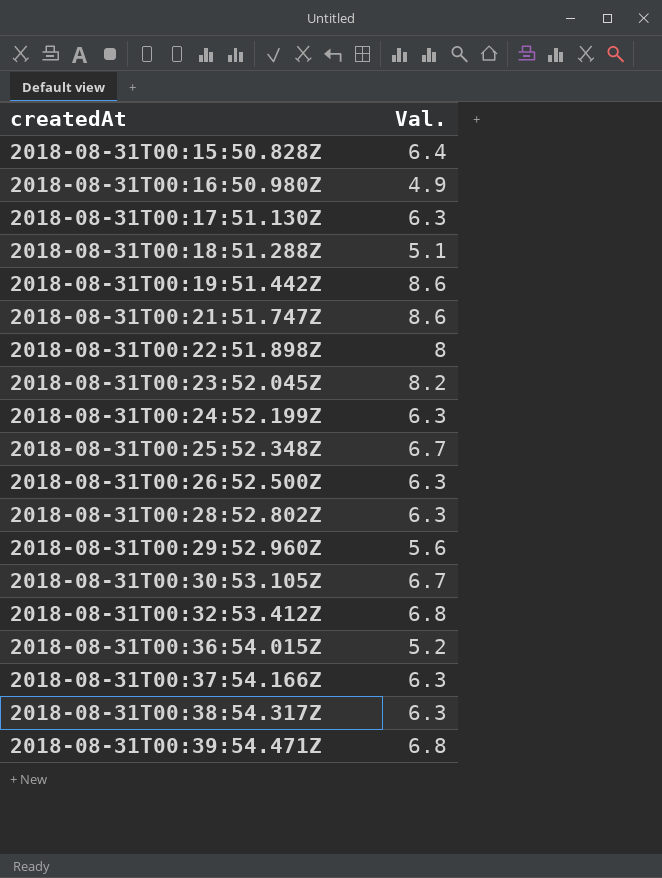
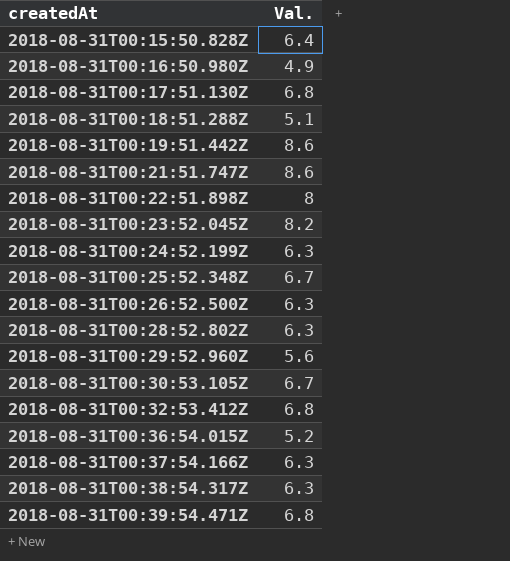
2018-08-31T00:17:51.130Z | Val.: 6.3 -> 6.8

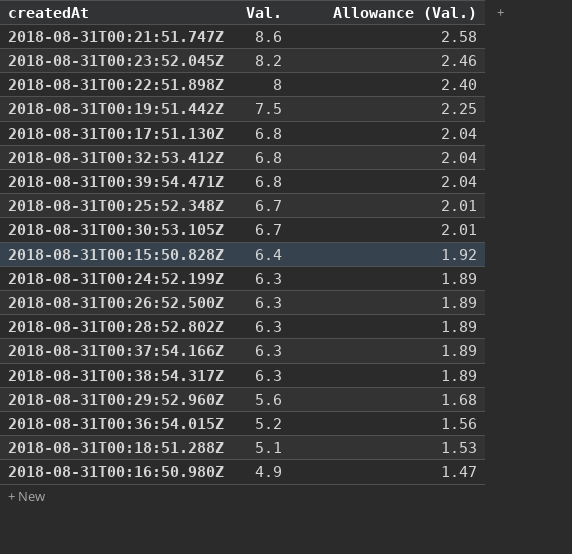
row order: createdAt ascending -> Val. descending
column Allowance (Val.) | formula: none -> [Val.] * 0.3
2018-08-31T00:19:51.442Z | Val.: 8.6 -> 7.5

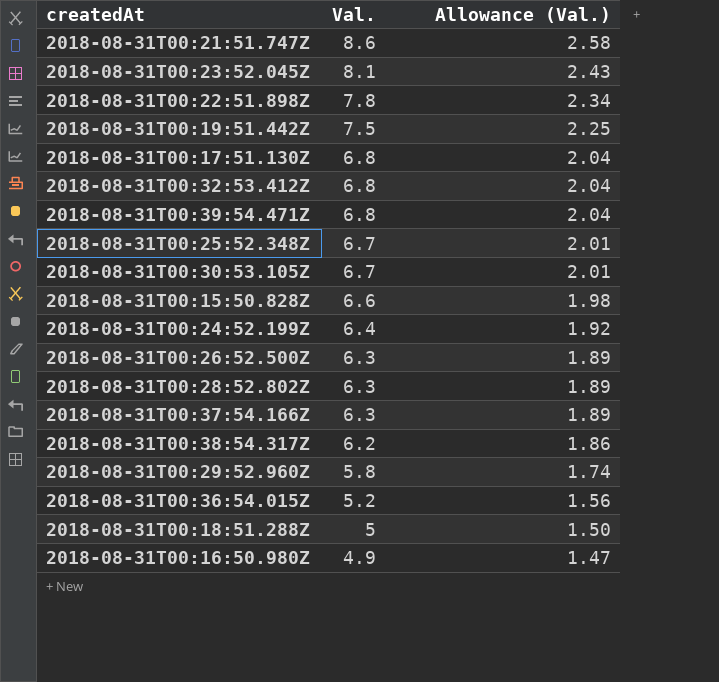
2018-08-31T00:23:52.045Z | Val.: 8.2 -> 8.1
2018-08-31T00:23:52.045Z | Allowance (Val.): 2.46 -> 2.43
2018-08-31T00:22:51.898Z | Val.: 8 -> 7.8
2018-08-31T00:22:51.898Z | Allowance (Val.): 2.40 -> 2.34
2018-08-31T00:15:50.828Z | Val.: 6.4 -> 6.6
2018-08-31T00:15:50.828Z | Allowance (Val.): 1.92 -> 1.98
2018-08-31T00:24:52.199Z | Val.: 6.3 -> 6.4
2018-08-31T00:24:52.199Z | Allowance (Val.): 1.89 -> 1.92
2018-08-31T00:38:54.317Z | Val.: 6.3 -> 6.2
2018-08-31T00:38:54.317Z | Allowance (Val.): 1.89 -> 1.86
2018-08-31T00:29:52.960Z | Val.: 5.6 -> 5.8
2018-08-31T00:29:52.960Z | Allowance (Val.): 1.68 -> 1.74
2018-08-31T00:18:51.288Z | Val.: 5.1 -> 5
2018-08-31T00:18:51.288Z | Allowance (Val.): 1.53 -> 1.50

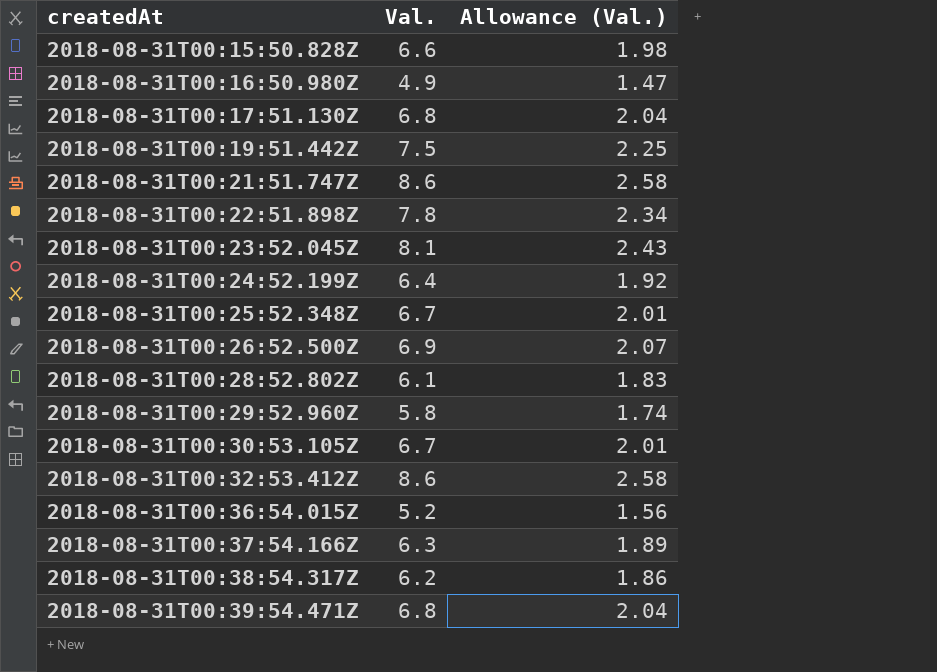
row order: Val. descending -> createdAt ascending
row 2018-08-31T00:18:51.288Z: 5 | 1.50 -> none
2018-08-31T00:26:52.500Z | Val.: 6.3 -> 6.9
2018-08-31T00:26:52.500Z | Allowance (Val.): 1.89 -> 2.07
2018-08-31T00:28:52.802Z | Val.: 6.3 -> 6.1
2018-08-31T00:28:52.802Z | Allowance (Val.): 1.89 -> 1.83
2018-08-31T00:32:53.412Z | Val.: 6.8 -> 8.6
2018-08-31T00:32:53.412Z | Allowance (Val.): 2.04 -> 2.58

